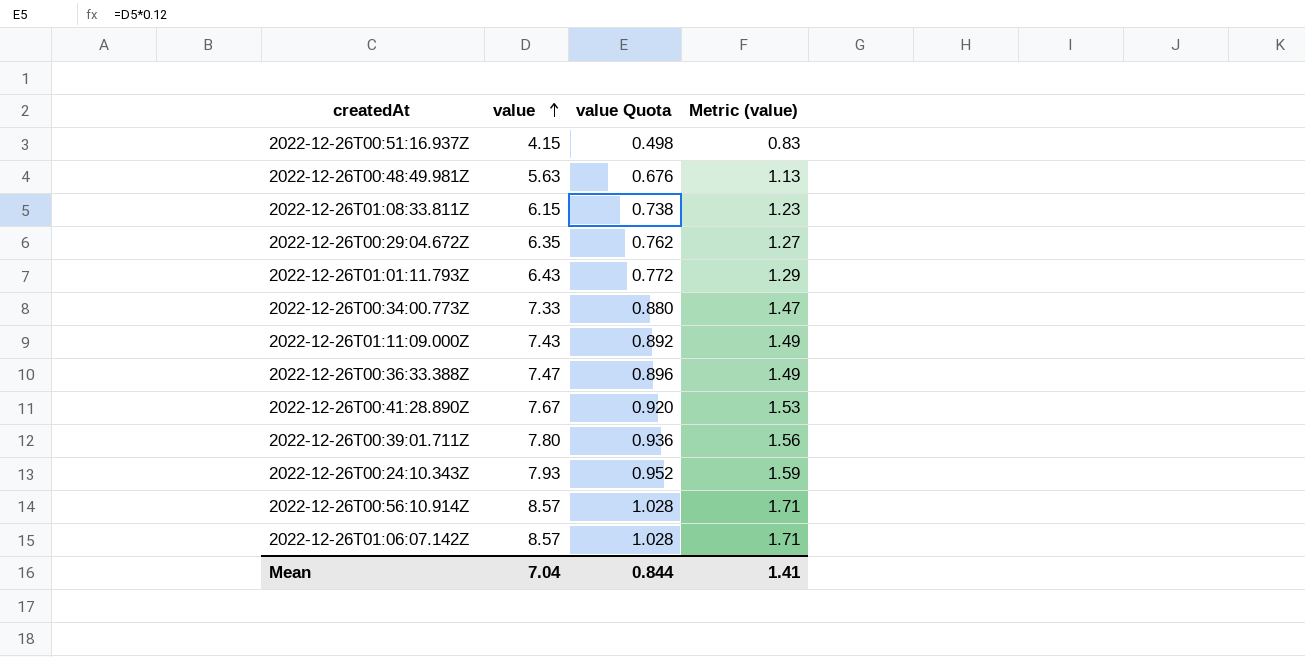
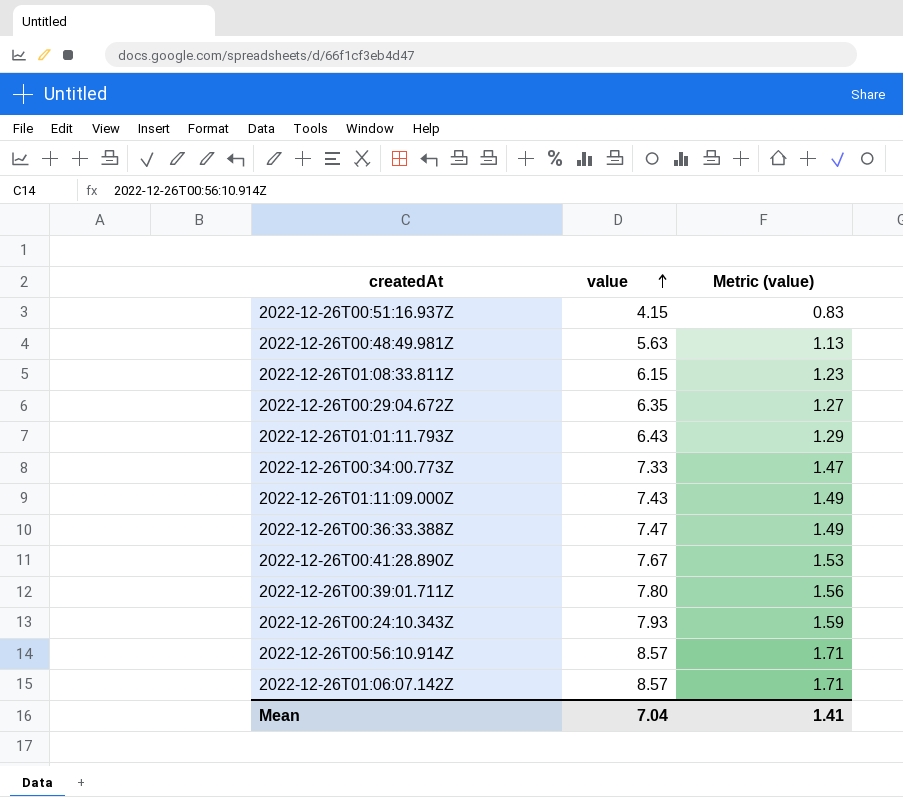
column value Quota | formula: [value] * 0.12 -> none

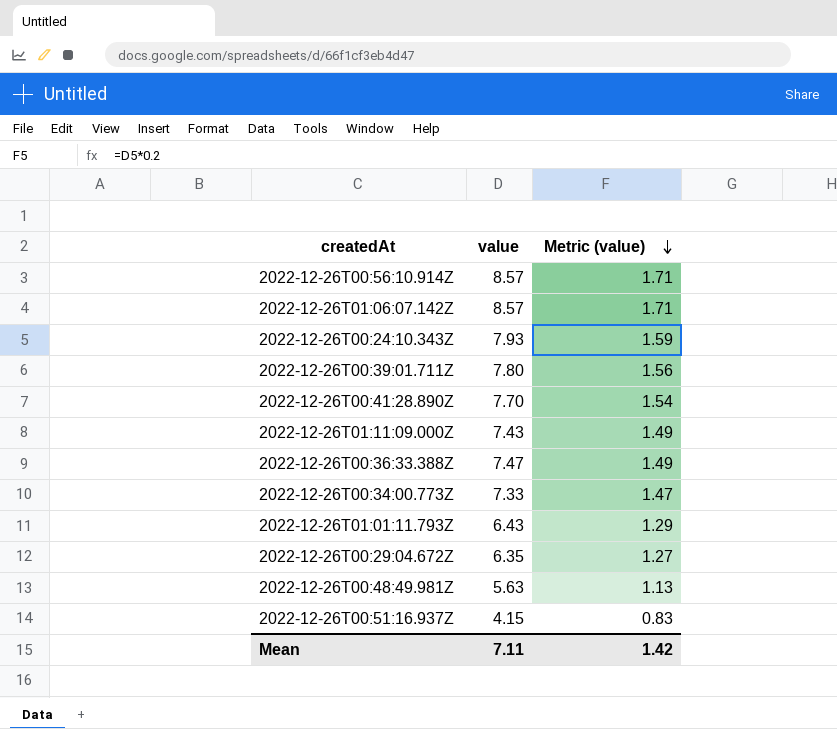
row order: value ascending -> Metric (value) descending
row 2022-12-26T01:08:33.811Z: 6.15 | 1.23 -> none
2022-12-26T00:41:28.890Z | value: 7.67 -> 7.70
2022-12-26T00:41:28.890Z | Metric (value): 1.53 -> 1.54
Mean | value: 7.04 -> 7.11
Mean | Metric (value): 1.41 -> 1.42

